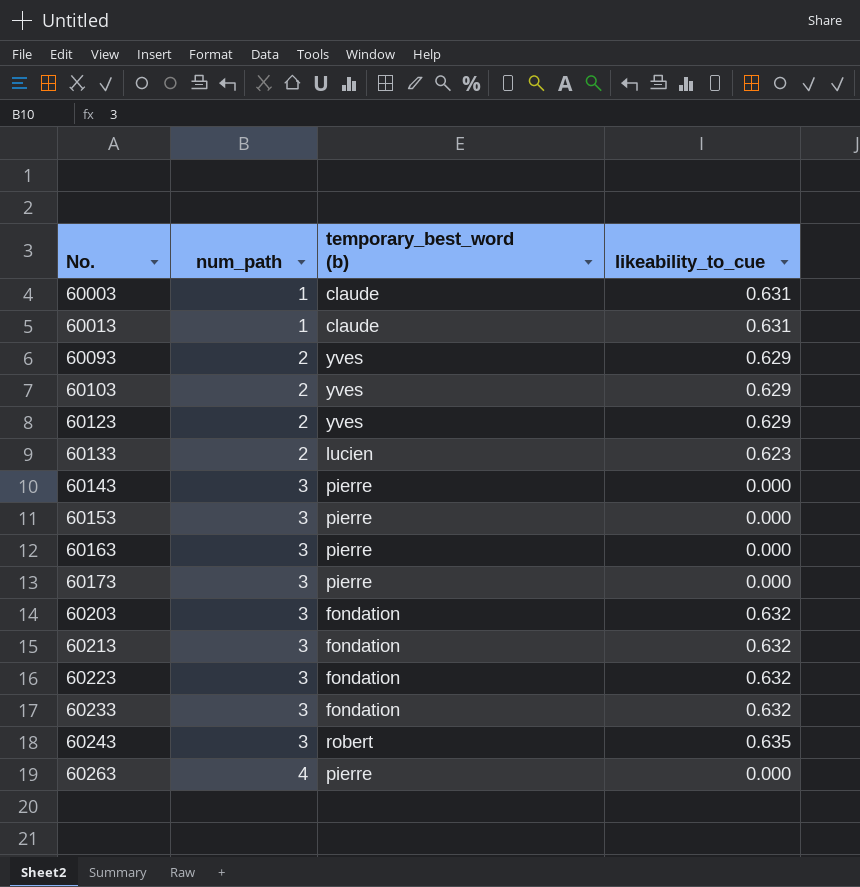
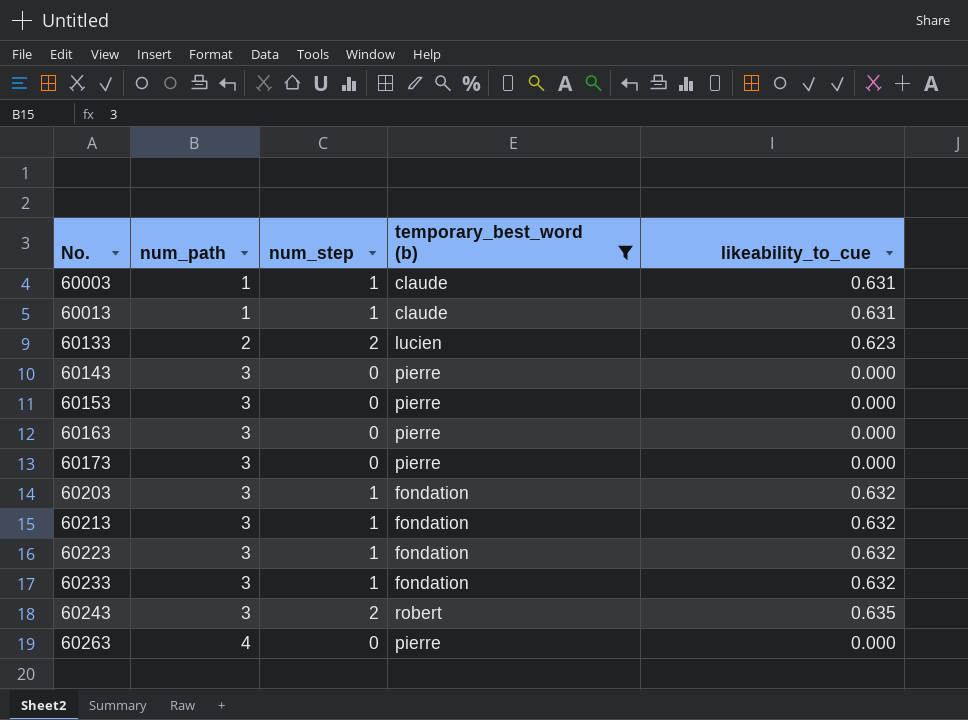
filter: none -> temporary_best_word (b) != yves
column num_step | position: none -> 3

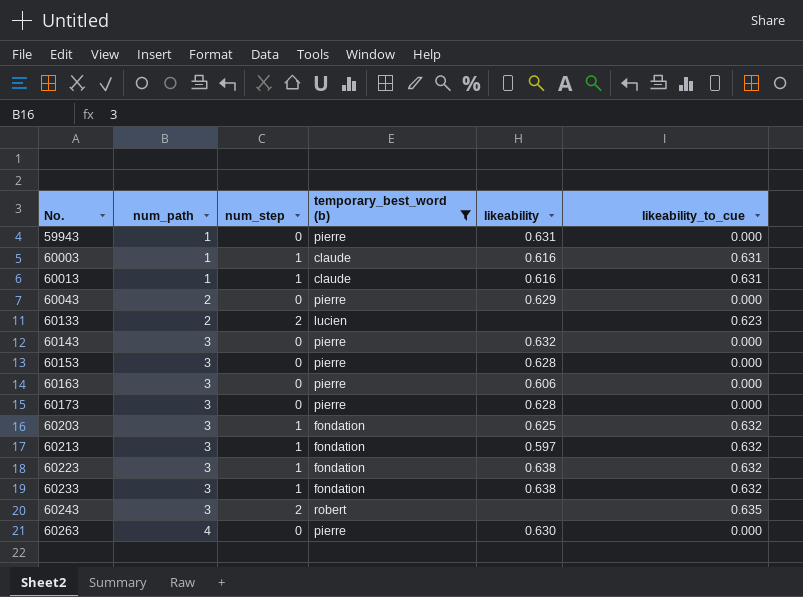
column likeability | position: none -> 5
row 59943: none -> 1 | 0 | pierre | 0.631 | 0.000
row 60043: none -> 2 | 0 | pierre | 0.629 | 0.000

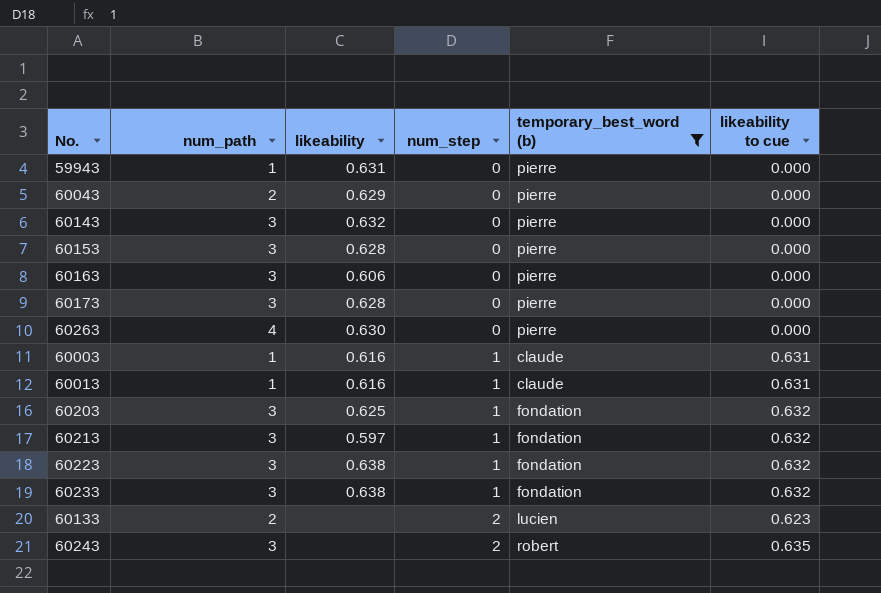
row order: No. ascending -> num_step ascending
column likeability | position: 5 -> 3
column name: likeability_to_cue -> likeability to cue

